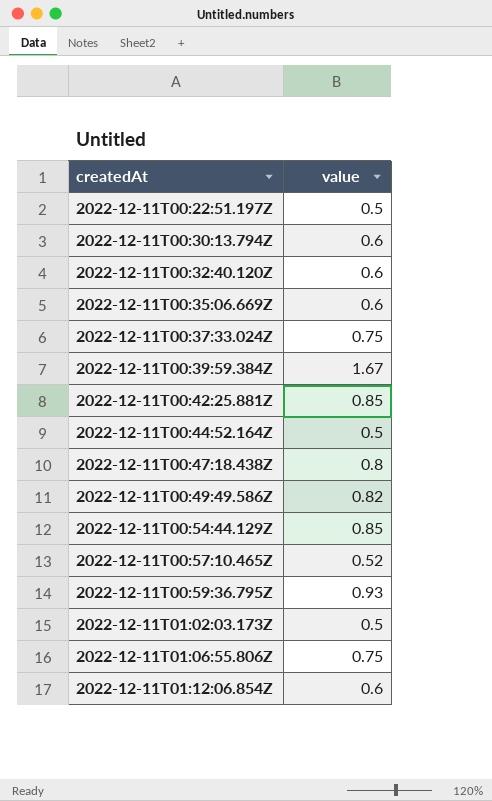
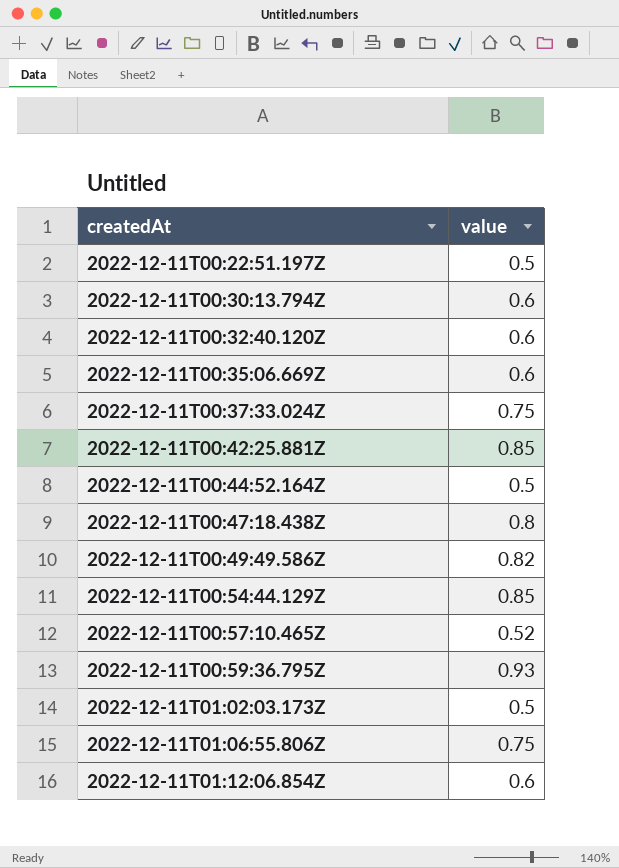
row 2022-12-11T00:39:59.384Z: 1.67 -> none

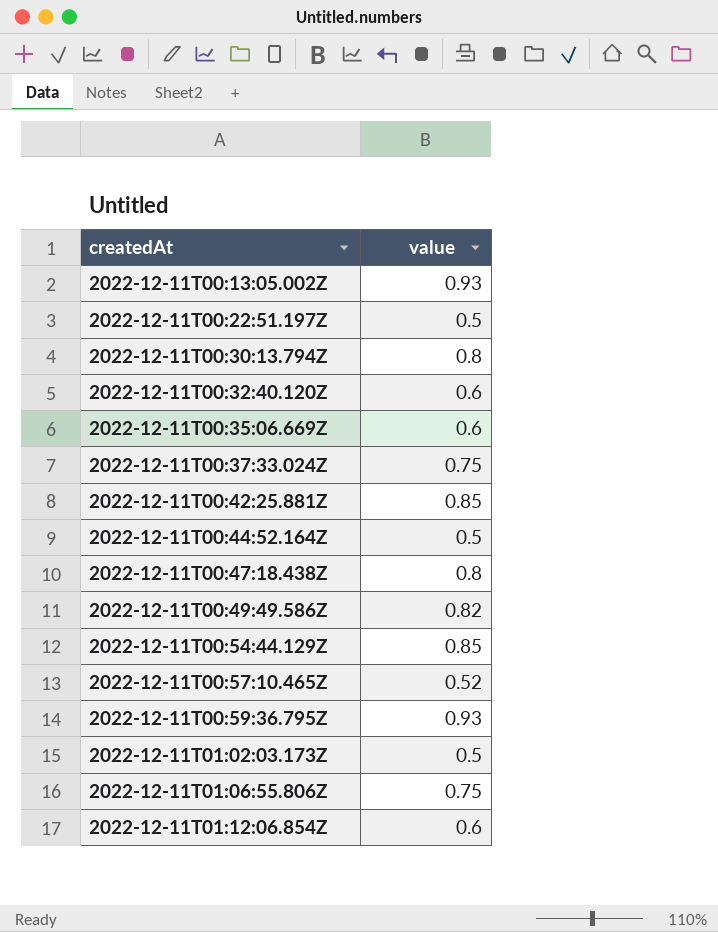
row 2022-12-11T00:13:05.002Z: none -> 0.93
2022-12-11T00:30:13.794Z | value: 0.6 -> 0.8

